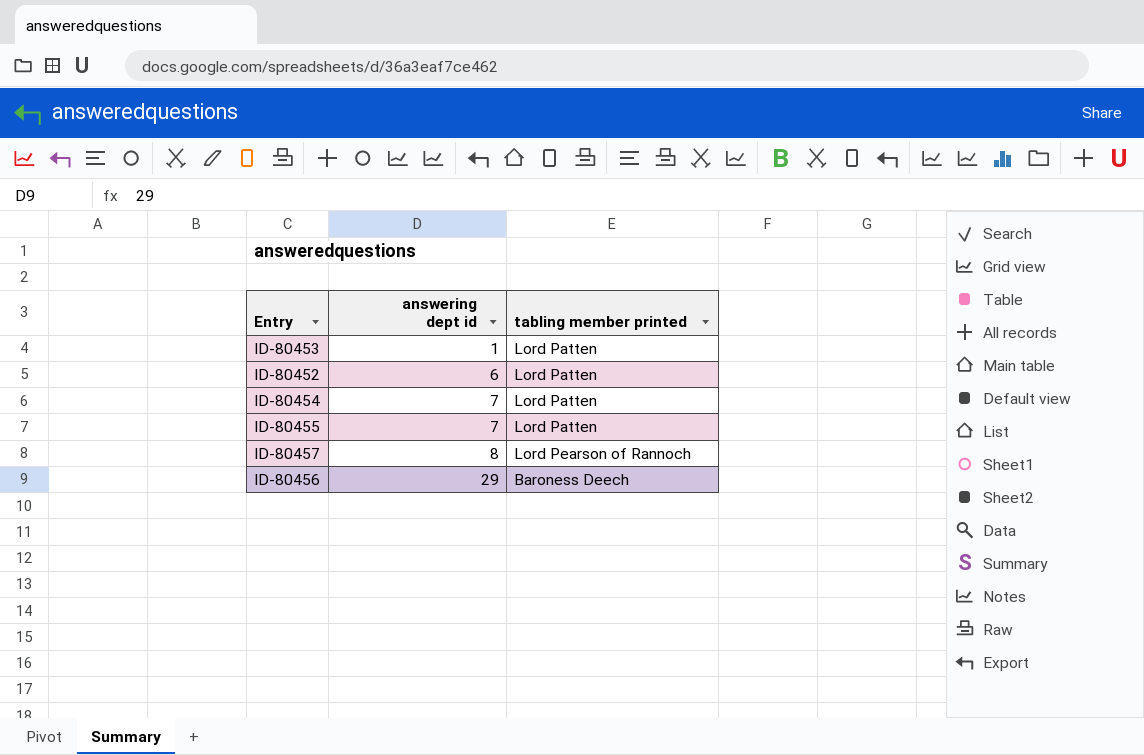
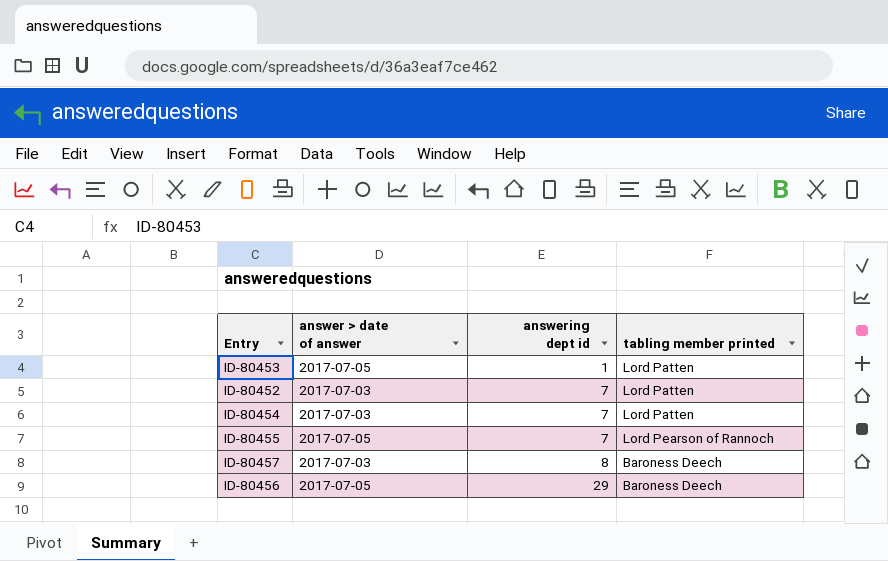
column answer > date of answer | position: none -> 2
ID-80452 | answering dept id: 6 -> 7
ID-80455 | tabling member printed: Lord Patten -> Lord Pearson of Rannoch
ID-80457 | tabling member printed: Lord Pearson of Rannoch -> Baroness Deech

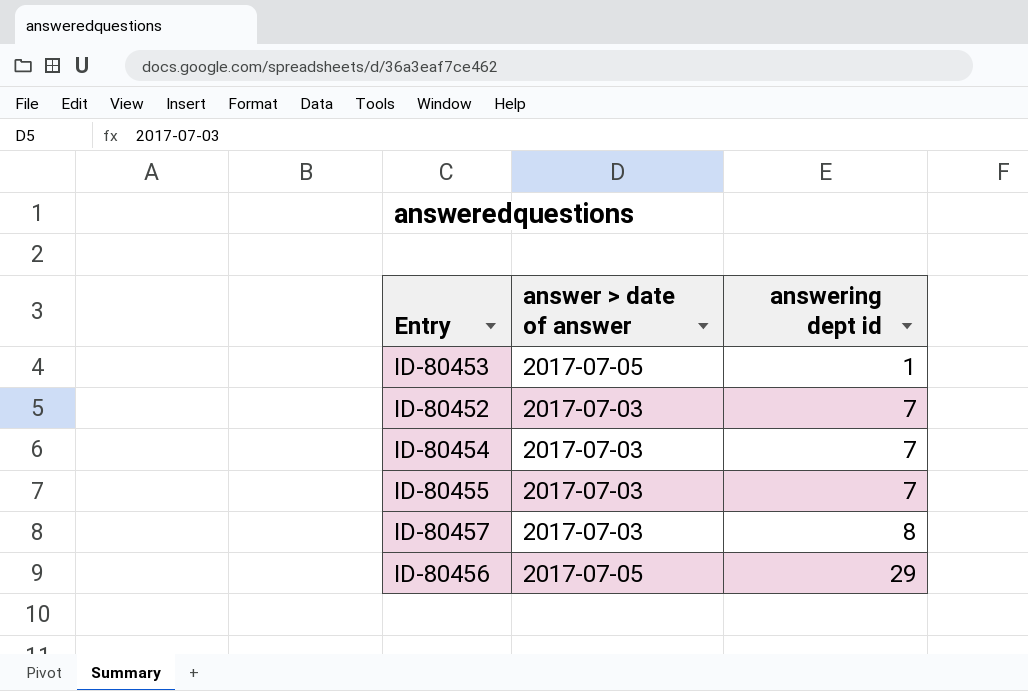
column tabling member printed | position: 4 -> none
ID-80455 | answer > date of answer: 2017-07-05 -> 2017-07-03

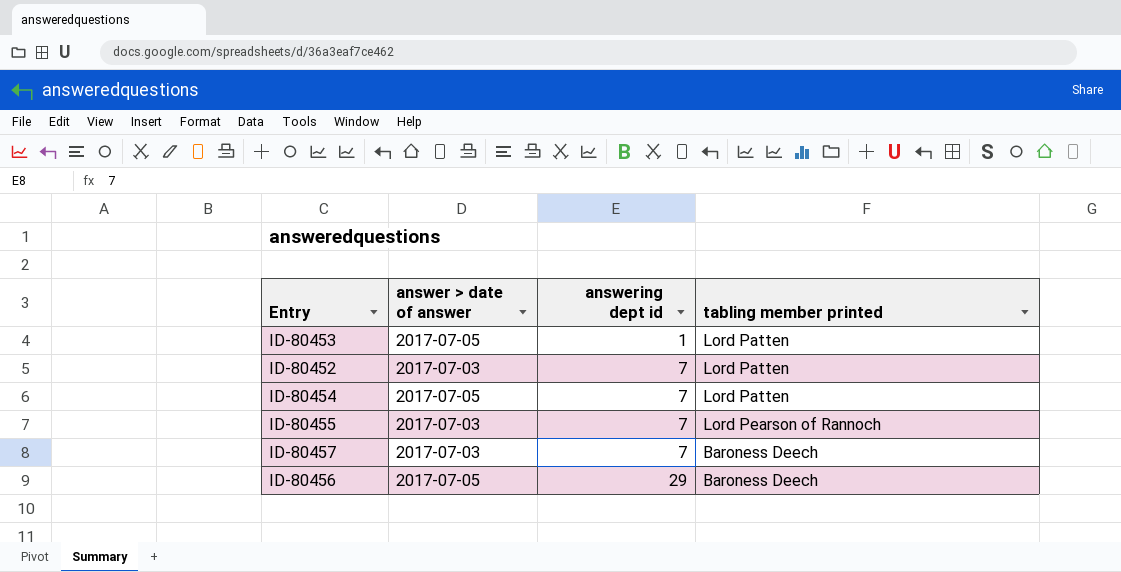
column tabling member printed | position: none -> 4
ID-80454 | answer > date of answer: 2017-07-03 -> 2017-07-05
ID-80457 | answering dept id: 8 -> 7

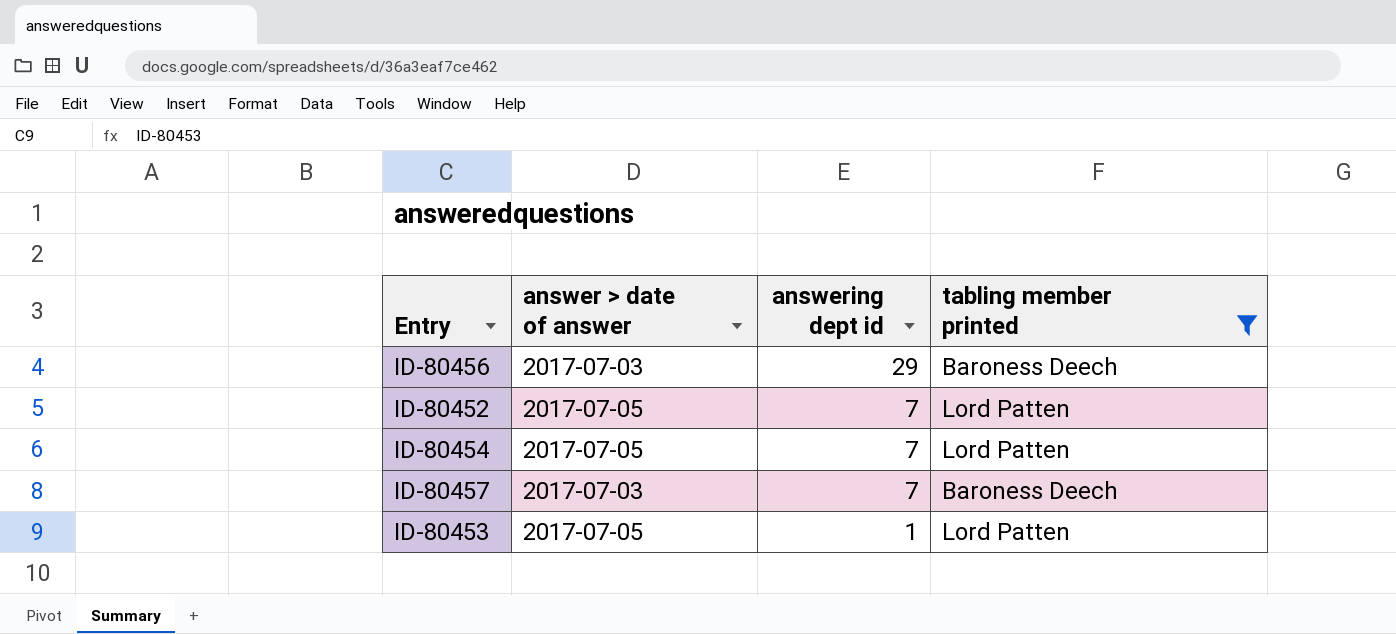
filter: none -> tabling member printed != Lord Pearson of Rannoch
row order: answering dept id ascending -> answering dept id descending
ID-80456 | answer > date of answer: 2017-07-05 -> 2017-07-03
ID-80452 | answer > date of answer: 2017-07-03 -> 2017-07-05

